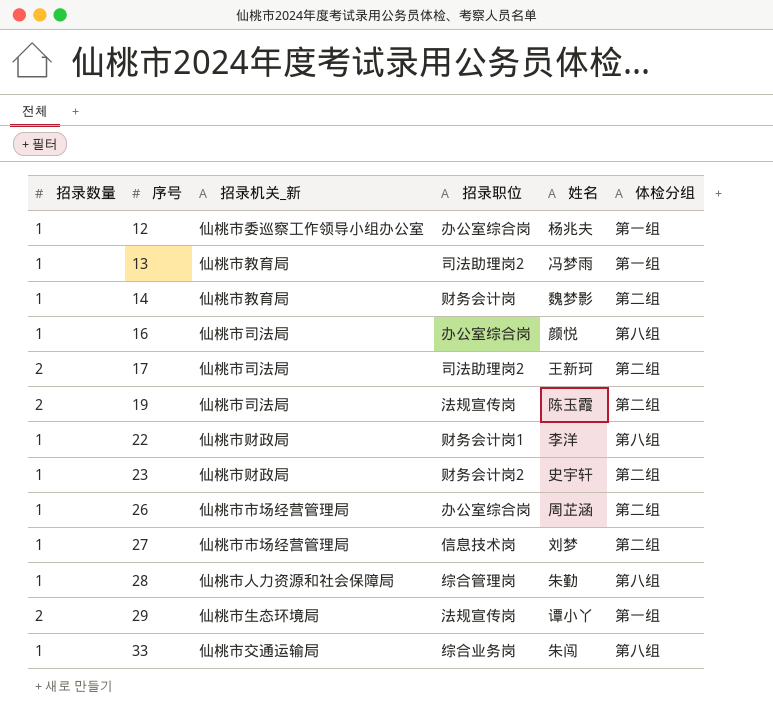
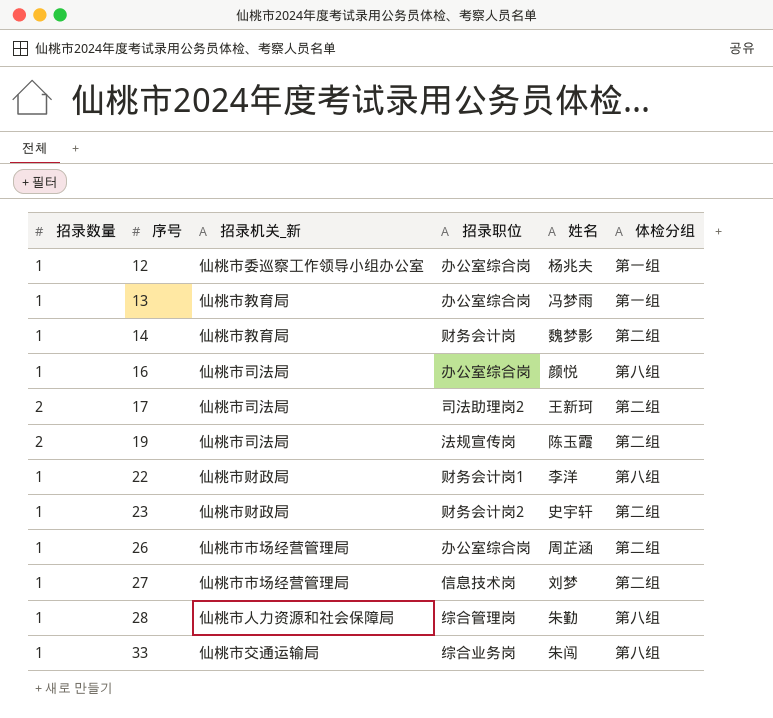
row 29: 2 | 仙桃市生态环境局 | 法规宣传岗 | 谭小丫 | 第一组 -> none
13 | 招录职位: 司法助理岗2 -> 办公室综合岗

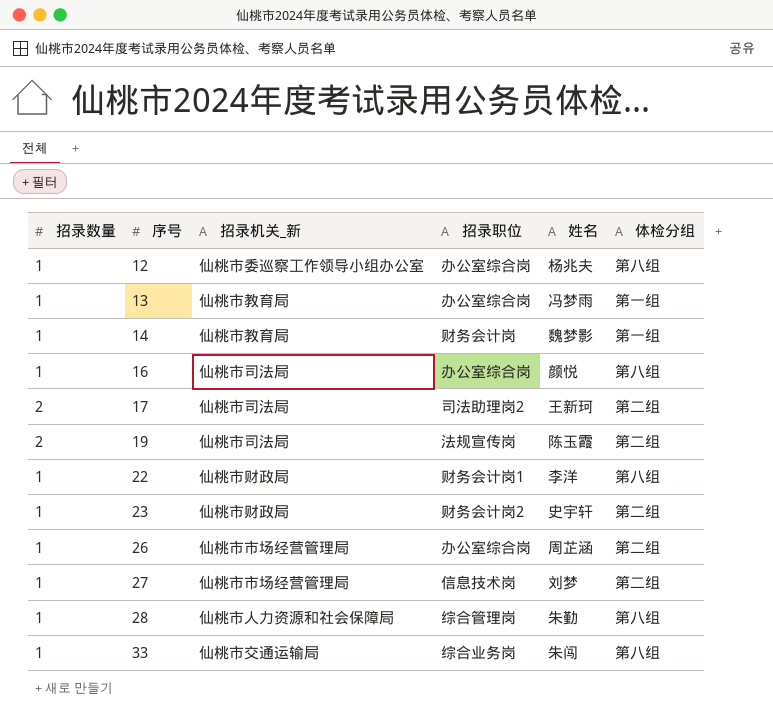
12 | 体检分组: 第一组 -> 第八组
14 | 体检分组: 第二组 -> 第一组

